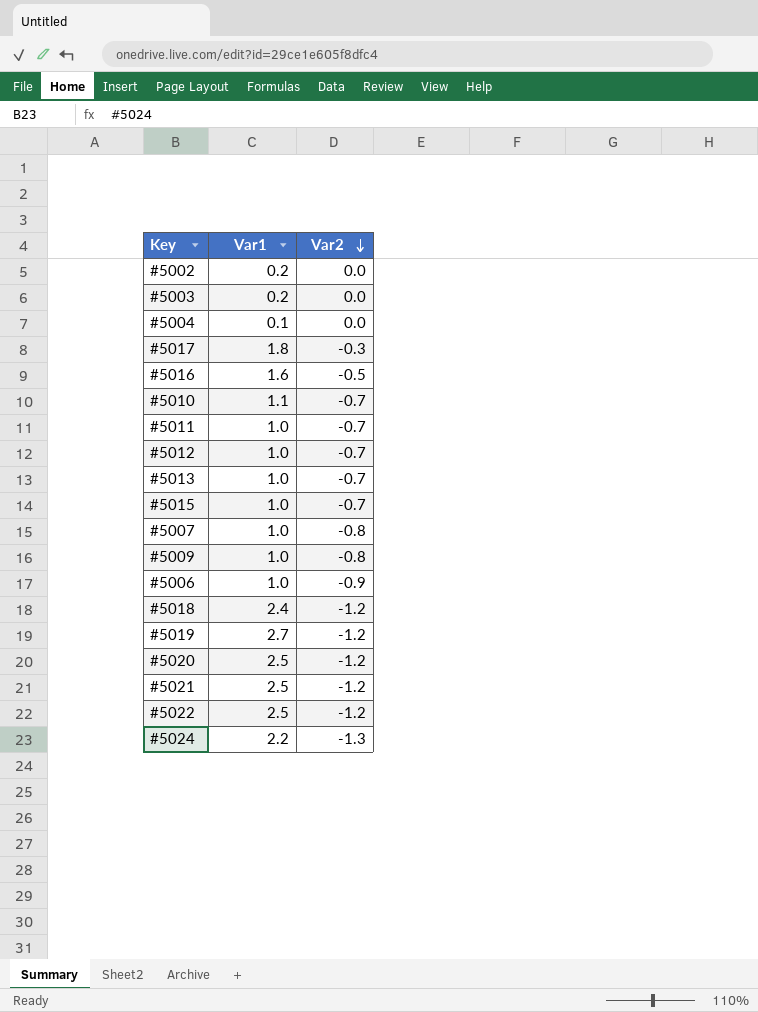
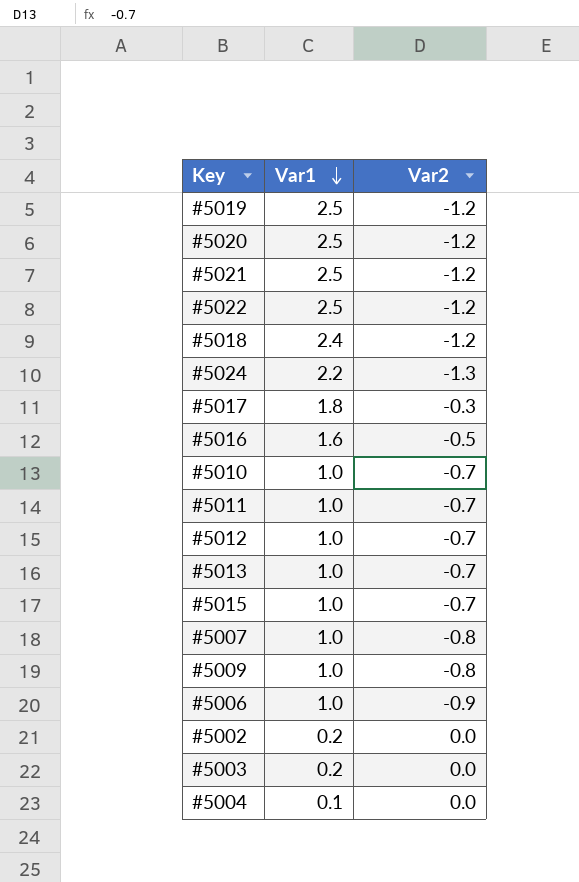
row order: Var2 descending -> Var1 descending
#5019 | Var1: 2.7 -> 2.5
#5010 | Var1: 1.1 -> 1.0

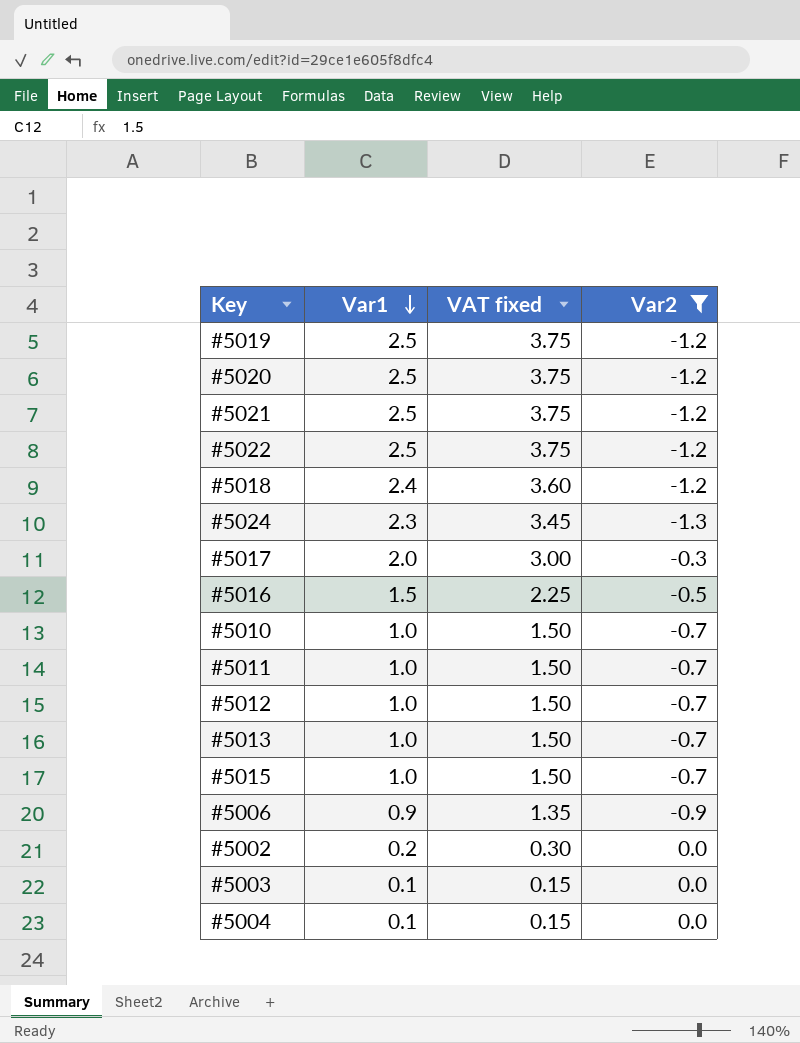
filter: none -> Var2 != -0.8
column VAT fixed | formula: none -> [Var1] * 1.5
#5024 | Var1: 2.2 -> 2.3
#5017 | Var1: 1.8 -> 2.0
#5016 | Var1: 1.6 -> 1.5
#5006 | Var1: 1.0 -> 0.9
#5003 | Var1: 0.2 -> 0.1

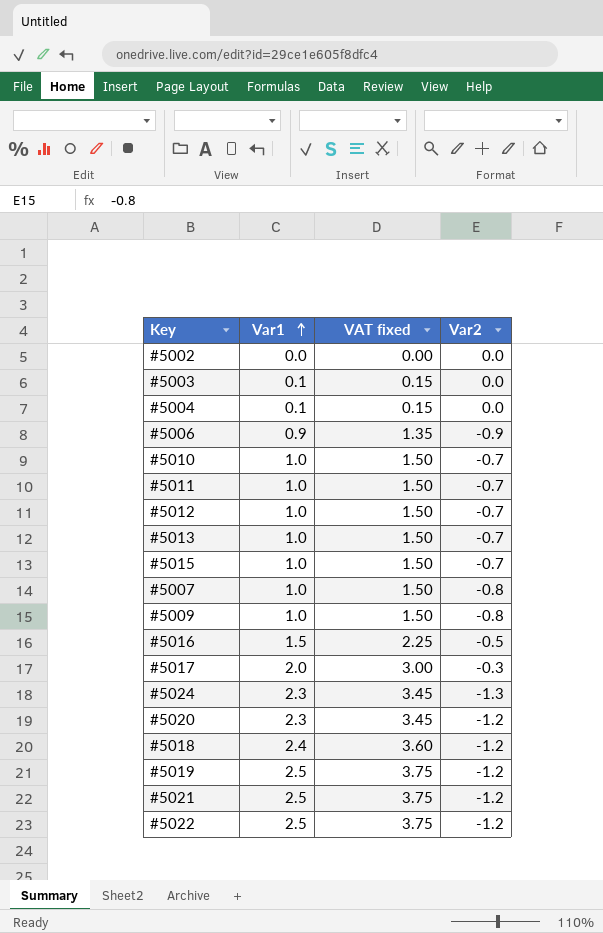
filter: Var2 != -0.8 -> none
row order: Var1 descending -> Var1 ascending
#5002 | Var1: 0.2 -> 0.0
#5002 | VAT fixed: 0.30 -> 0.00
#5020 | Var1: 2.5 -> 2.3
#5020 | VAT fixed: 3.75 -> 3.45

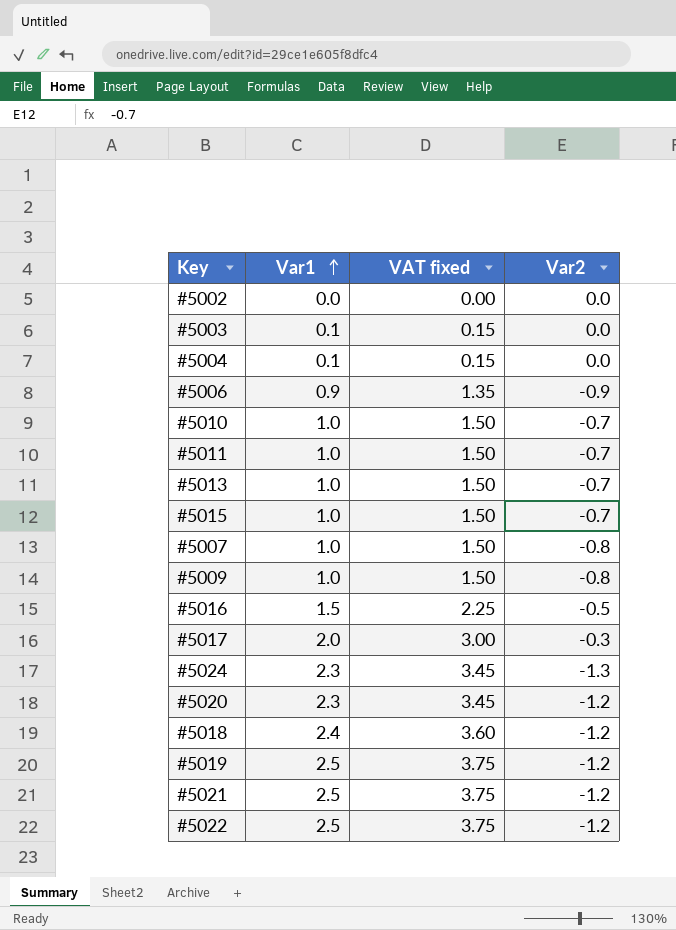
row #5012: 1.0 | 1.50 | -0.7 -> none

